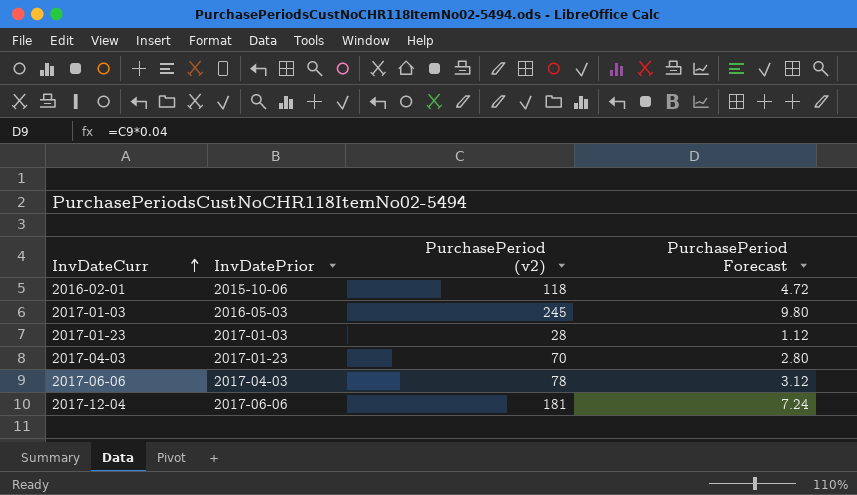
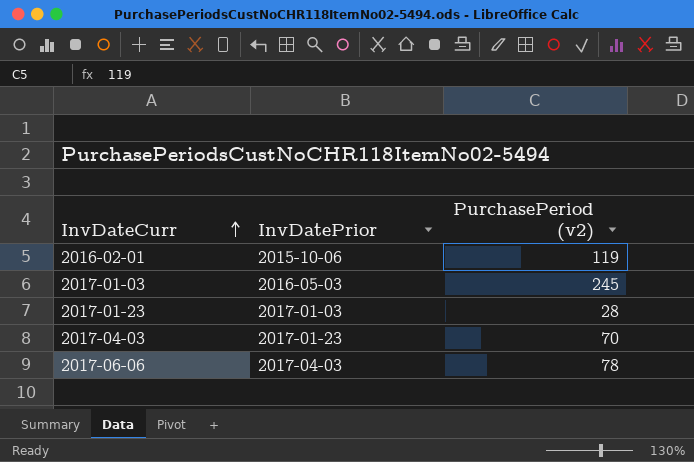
column PurchasePeriod Forecast | formula: [PurchasePeriod (v2)] * 0.04 -> none
row 2017-12-04: 2017-06-06 | 181 | 7.24 -> none
2016-02-01 | PurchasePeriod (v2): 118 -> 119

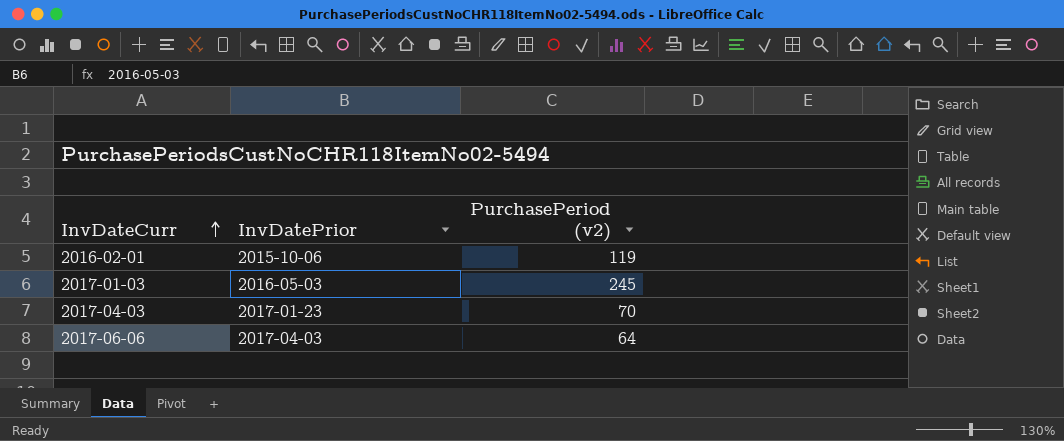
row 2017-01-23: 2017-01-03 | 28 -> none
2017-06-06 | PurchasePeriod (v2): 78 -> 64

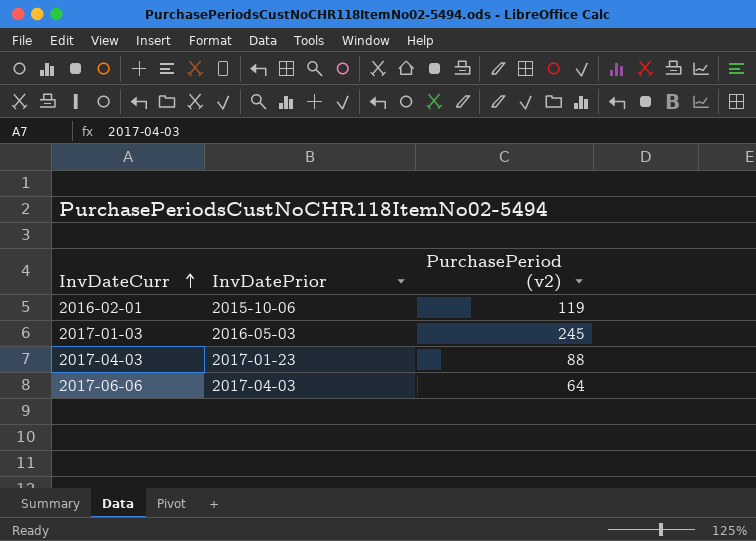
2017-04-03 | PurchasePeriod (v2): 70 -> 88

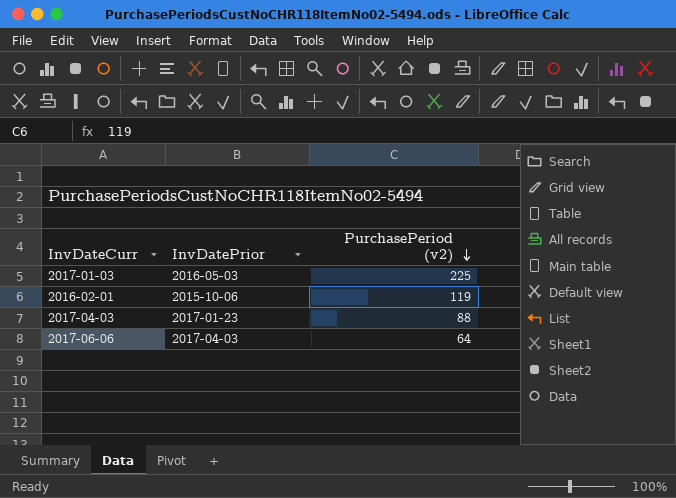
row order: InvDateCurr ascending -> PurchasePeriod (v2) descending
2017-01-03 | PurchasePeriod (v2): 245 -> 225

